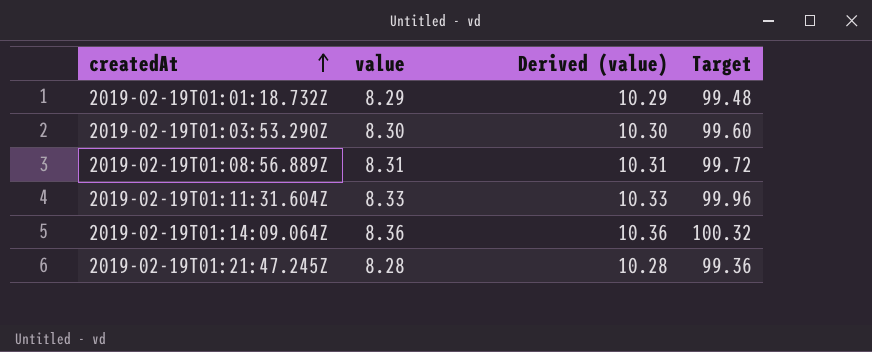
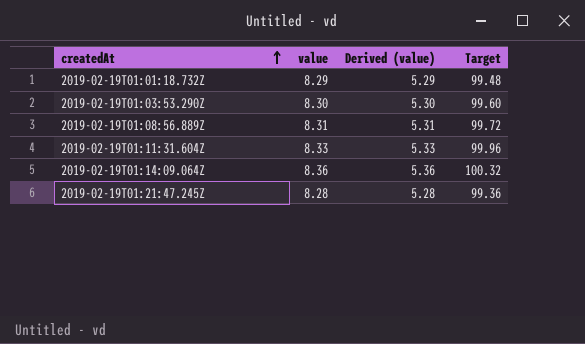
column Derived (value) | formula: [value] + 2 -> [value] - 3

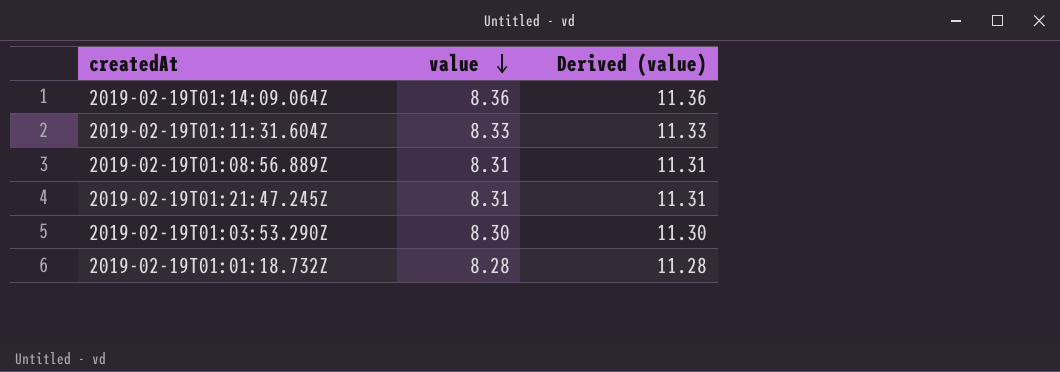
row order: createdAt ascending -> value descending
column Target | formula: [value] * 12 -> none
column Derived (value) | formula: [value] - 3 -> [value] + 3
2019-02-19T01:21:47.245Z | value: 8.28 -> 8.31
2019-02-19T01:01:18.732Z | value: 8.29 -> 8.28

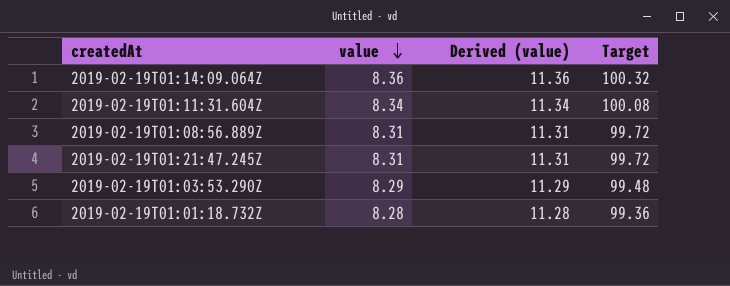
column Target | formula: none -> [value] * 12
2019-02-19T01:11:31.604Z | value: 8.33 -> 8.34
2019-02-19T01:11:31.604Z | Derived (value): 11.33 -> 11.34
2019-02-19T01:03:53.290Z | value: 8.30 -> 8.29
2019-02-19T01:03:53.290Z | Derived (value): 11.30 -> 11.29

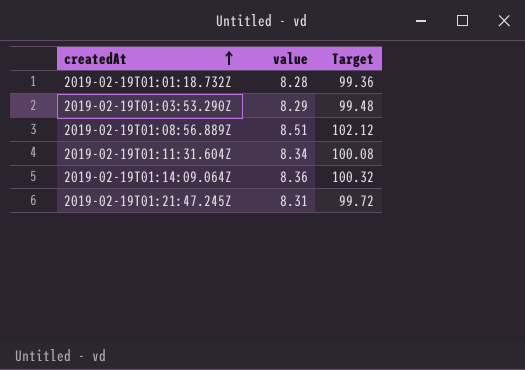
row order: value descending -> createdAt ascending
column Derived (value) | formula: [value] + 3 -> none
2019-02-19T01:08:56.889Z | value: 8.31 -> 8.51
2019-02-19T01:08:56.889Z | Target: 99.72 -> 102.12

